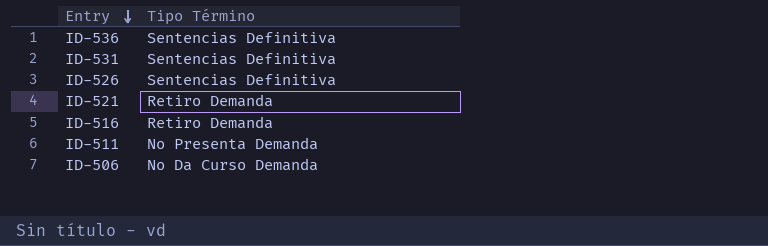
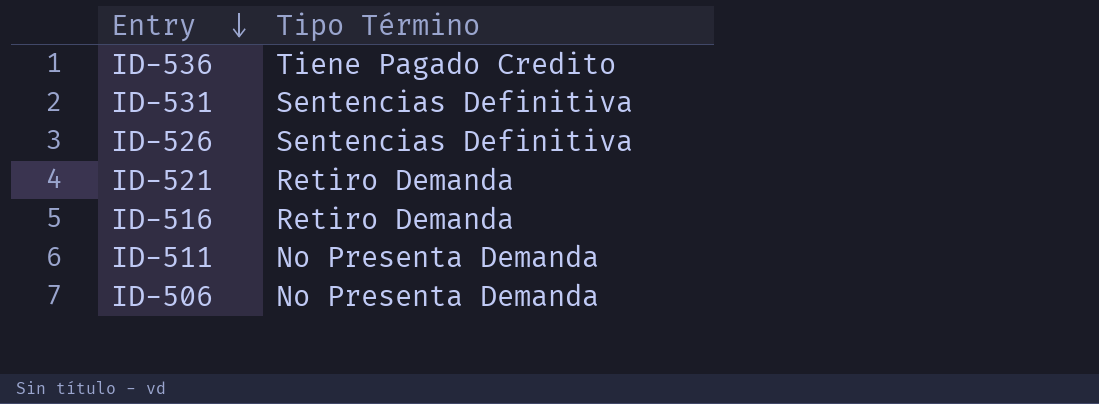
ID-536 | Tipo Término: Sentencias Definitiva -> Tiene Pagado Credito
ID-506 | Tipo Término: No Da Curso Demanda -> No Presenta Demanda

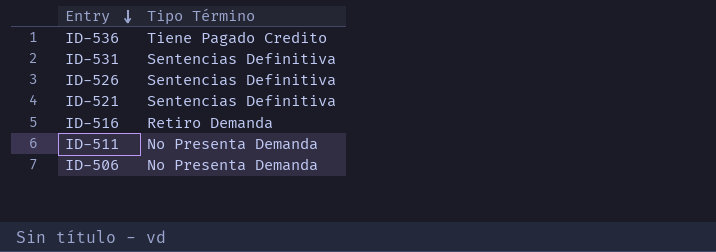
ID-521 | Tipo Término: Retiro Demanda -> Sentencias Definitiva

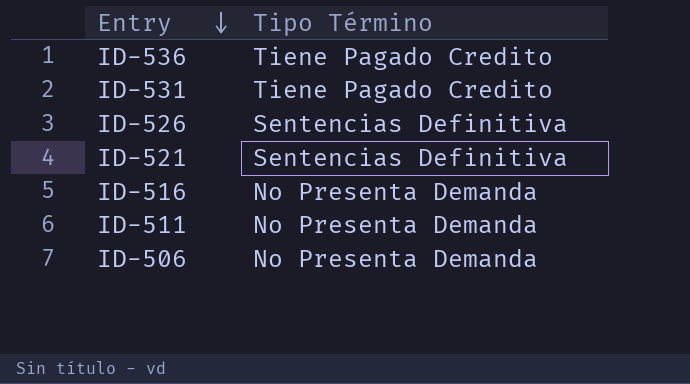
ID-531 | Tipo Término: Sentencias Definitiva -> Tiene Pagado Credito
ID-516 | Tipo Término: Retiro Demanda -> No Presenta Demanda

